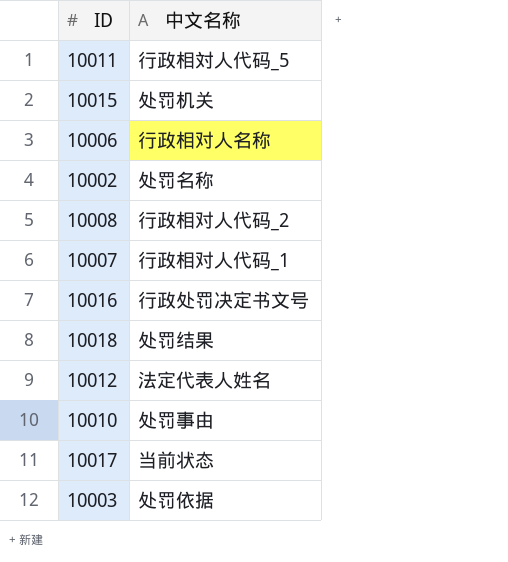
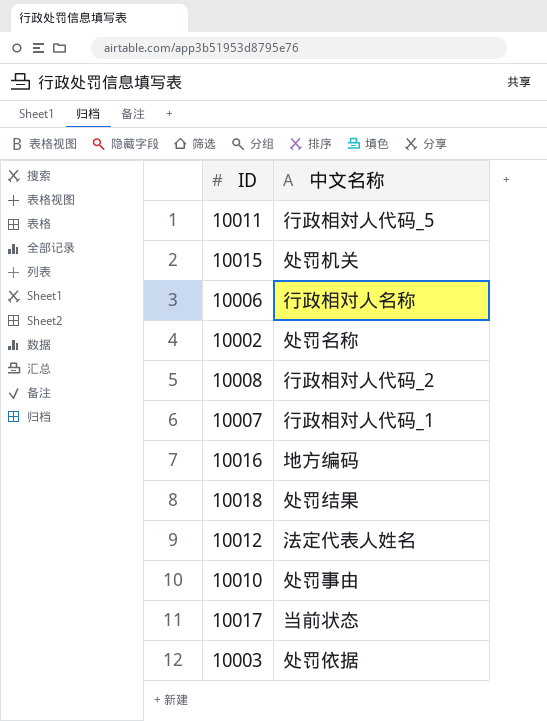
10016 | 中文名称: 行政处罚决定书文号 -> 地方编码

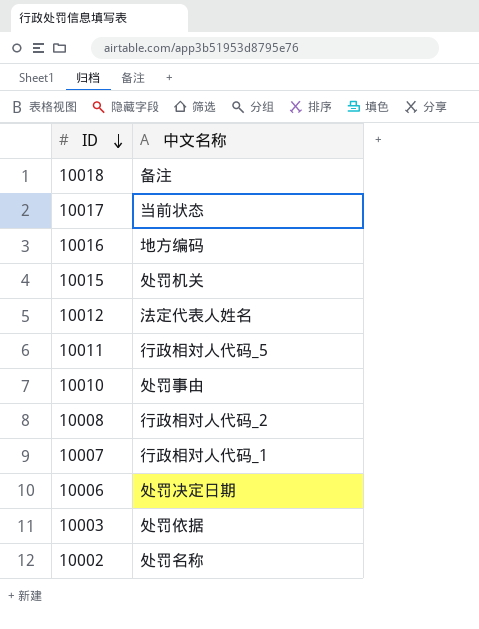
row order: none -> ID descending
10018 | 中文名称: 处罚结果 -> 备注
10006 | 中文名称: 行政相对人名称 -> 处罚决定日期

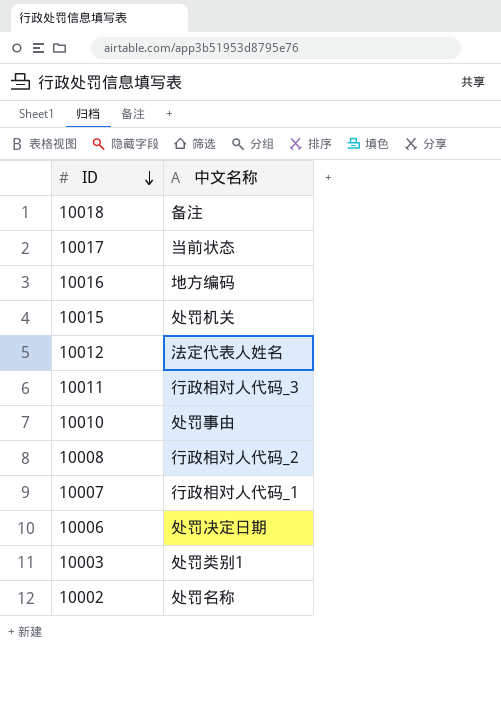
10011 | 中文名称: 行政相対人代码_5 -> 行政相对人代码_3
10003 | 中文名称: 处罚依据 -> 处罚类别1

